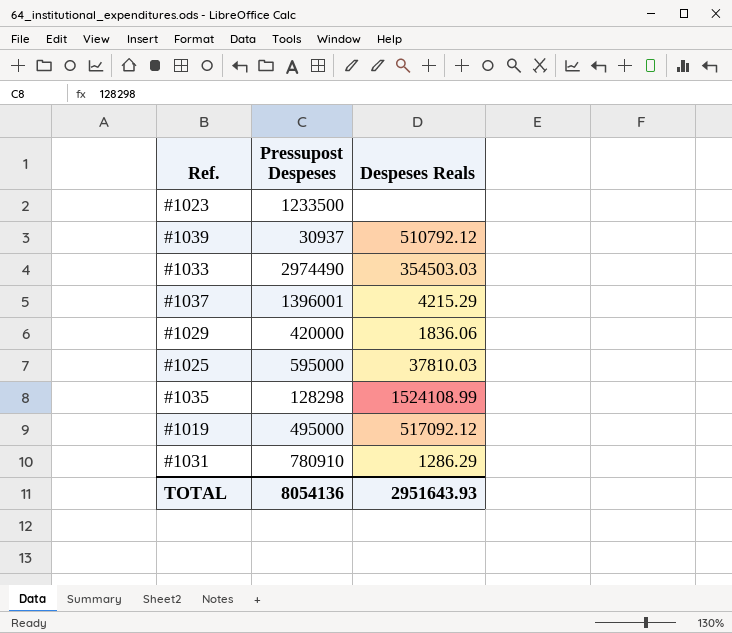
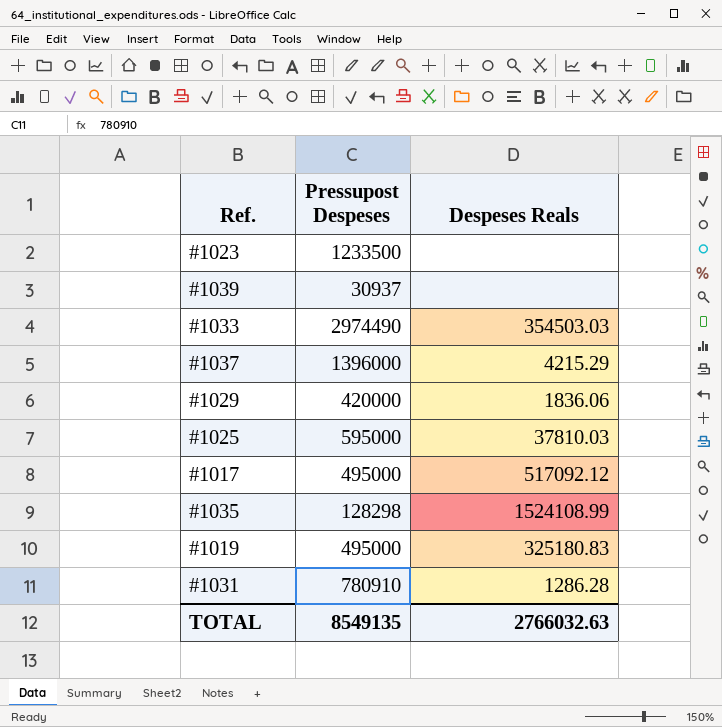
#1039 | Despeses Reals: 510792.12 -> none
#1037 | Pressupost Despeses: 1396001 -> 1396000
row #1017: none -> 495000 | 517092.12
#1019 | Despeses Reals: 517092.12 -> 325180.83
#1031 | Despeses Reals: 1286.29 -> 1286.28
TOTAL | Pressupost Despeses: 8054136 -> 8549135
TOTAL | Despeses Reals: 2951643.93 -> 2766032.63

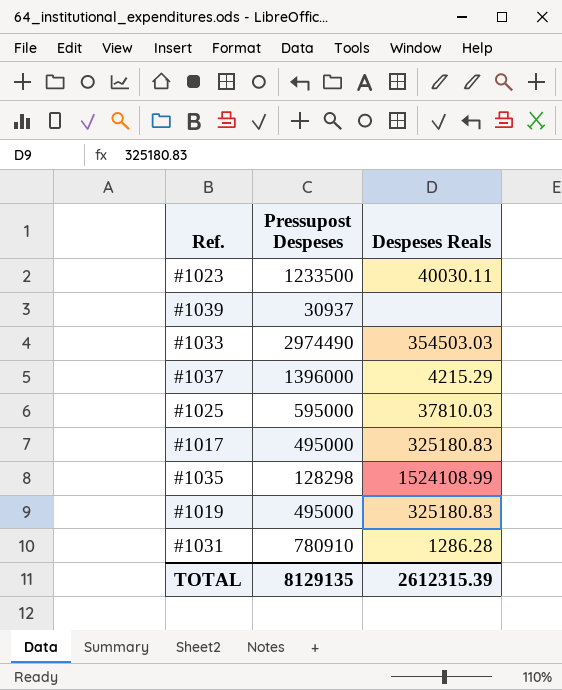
row #1029: 420000 | 1836.06 -> none
#1023 | Despeses Reals: none -> 40030.11
#1017 | Despeses Reals: 517092.12 -> 325180.83
TOTAL | Pressupost Despeses: 8549135 -> 8129135
TOTAL | Despeses Reals: 2766032.63 -> 2612315.39

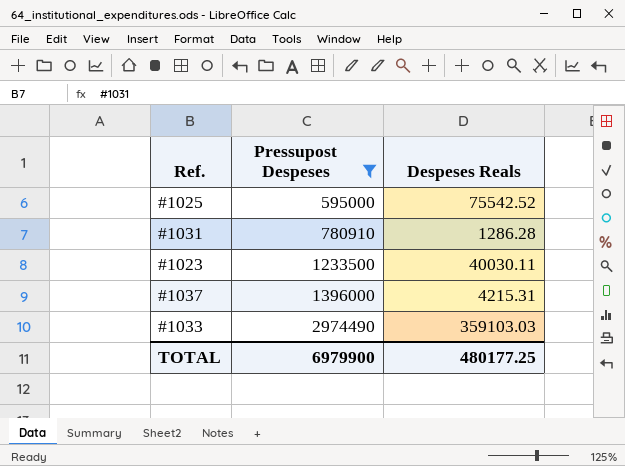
filter: none -> Pressupost Despeses >= 595000
row order: none -> Pressupost Despeses ascending
#1025 | Despeses Reals: 37810.03 -> 75542.52
#1037 | Despeses Reals: 4215.29 -> 4215.31
#1033 | Despeses Reals: 354503.03 -> 359103.03
TOTAL | Pressupost Despeses: 8129135 -> 6979900
TOTAL | Despeses Reals: 2612315.39 -> 480177.25

